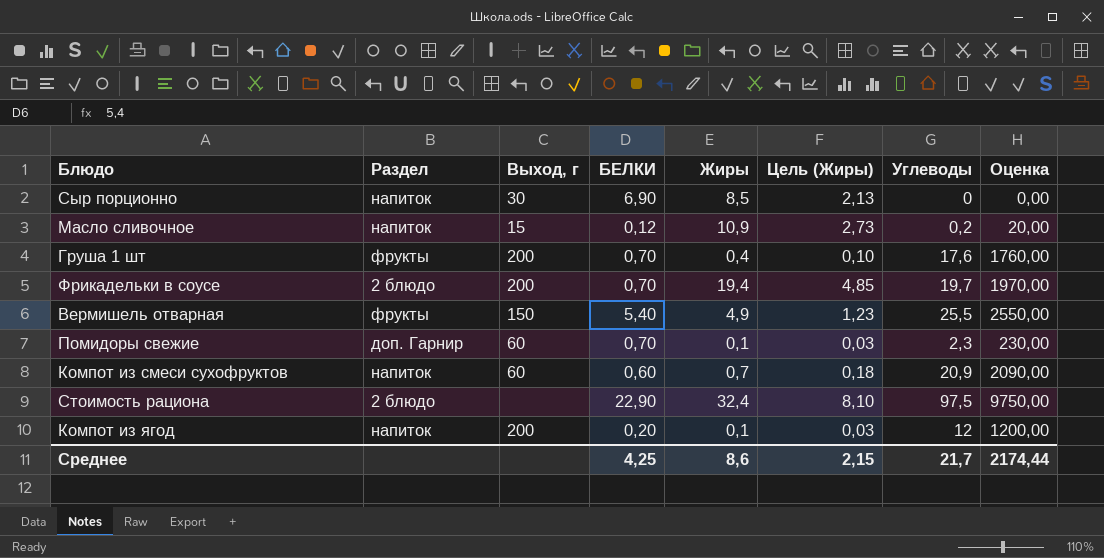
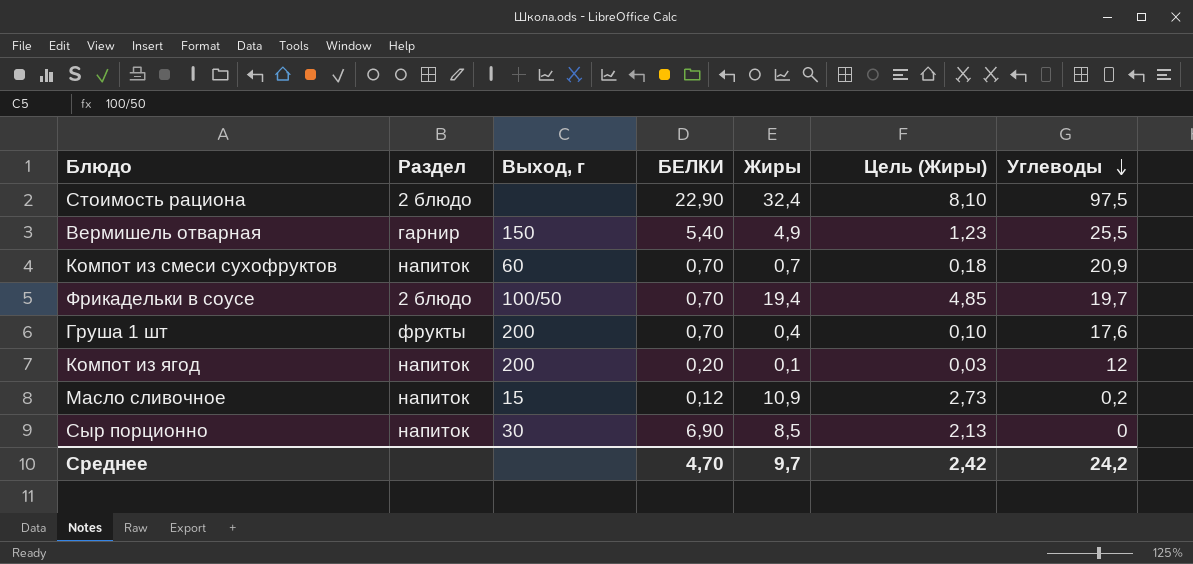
row order: none -> Углеводы descending
column Оценка | formula: [Углеводы] * 100 -> none
row Помидоры свежие: доп. Гарнир | 60 | 0,70 | 0,1 | 0,03 | 2,3 | 230,00 -> none
Вермишель отварная | Раздел: фрукты -> гарнир
Компот из смеси сухофруктов | БЕЛКИ: 0,60 -> 0,70
Фрикадельки в соусе | Выход, г: 200 -> 100/50
Среднее | БЕЛКИ: 4,25 -> 4,70
Среднее | Жиры: 8,6 -> 9,7
Среднее | Цель (Жиры): 2,15 -> 2,42
Среднее | Углеводы: 21,7 -> 24,2

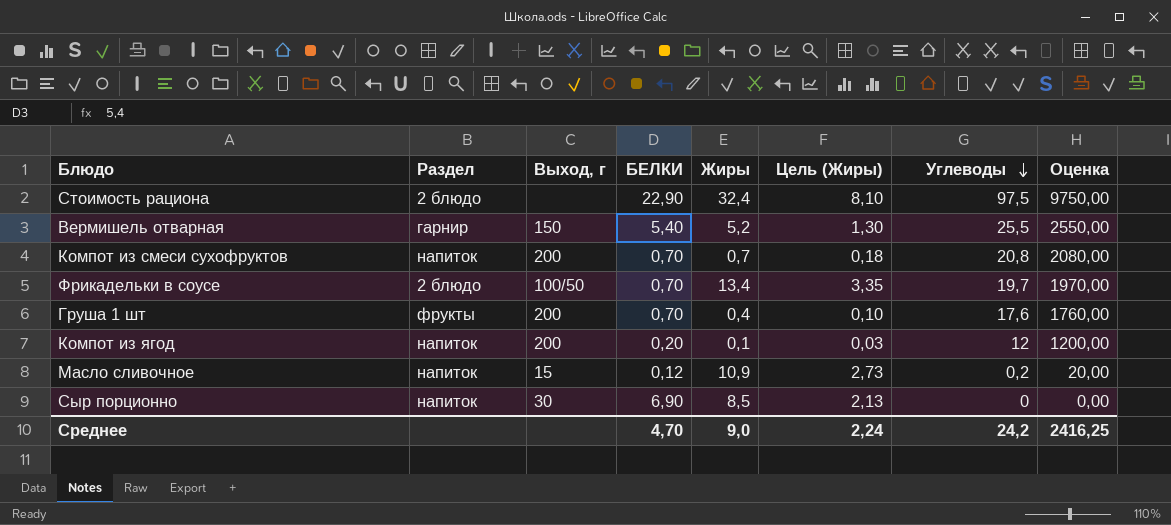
column Оценка | formula: none -> [Углеводы] * 100
Вермишель отварная | Жиры: 4,9 -> 5,2
Вермишель отварная | Цель (Жиры): 1,23 -> 1,30
Компот из смеси сухофруктов | Выход, г: 60 -> 200
Компот из смеси сухофруктов | Углеводы: 20,9 -> 20,8
Фрикадельки в соусе | Жиры: 19,4 -> 13,4
Фрикадельки в соусе | Цель (Жиры): 4,85 -> 3,35
Среднее | Жиры: 9,7 -> 9,0
Среднее | Цель (Жиры): 2,42 -> 2,24

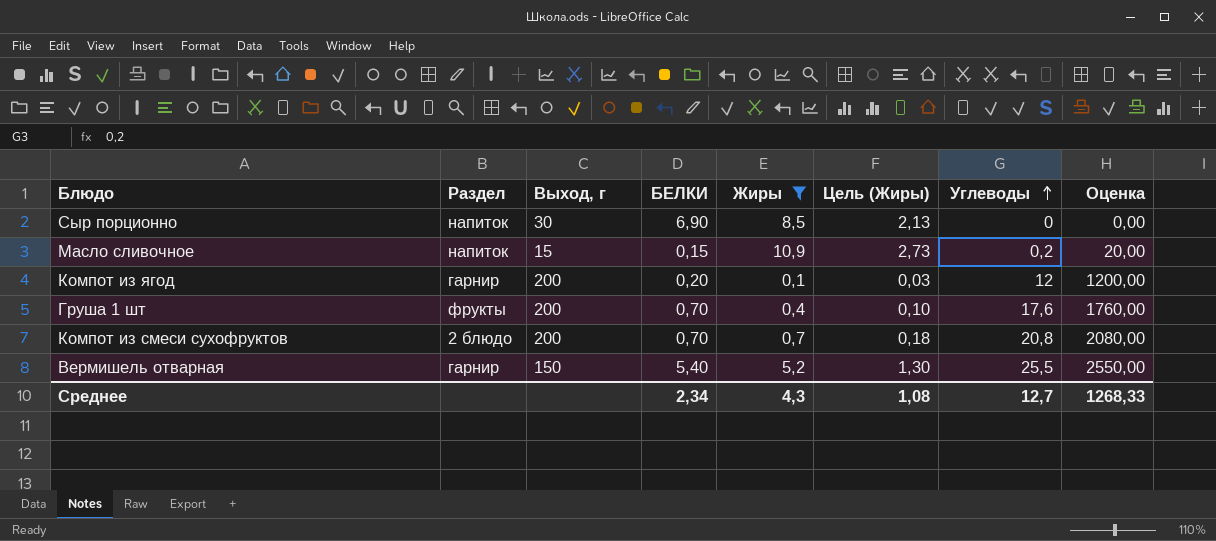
filter: none -> Жиры <= 10,9
row order: Углеводы descending -> Углеводы ascending
Масло сливочное | БЕЛКИ: 0,12 -> 0,15
Компот из ягод | Раздел: напиток -> гарнир
Компот из смеси сухофруктов | Раздел: напиток -> 2 блюдо
Среднее | БЕЛКИ: 4,70 -> 2,34
Среднее | Жиры: 9,0 -> 4,3
Среднее | Цель (Жиры): 2,24 -> 1,08
Среднее | Углеводы: 24,2 -> 12,7
Среднее | Оценка: 2416,25 -> 1268,33

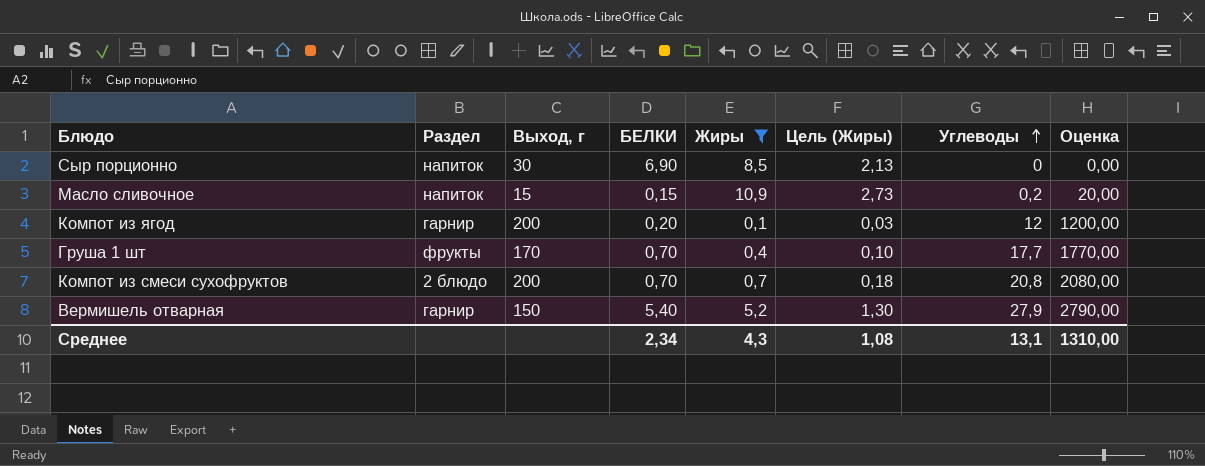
Груша 1 шт | Выход, г: 200 -> 170
Груша 1 шт | Углеводы: 17,6 -> 17,7
Груша 1 шт | Оценка: 1760,00 -> 1770,00
Вермишель отварная | Углеводы: 25,5 -> 27,9
Вермишель отварная | Оценка: 2550,00 -> 2790,00
Среднее | Углеводы: 12,7 -> 13,1
Среднее | Оценка: 1268,33 -> 1310,00

